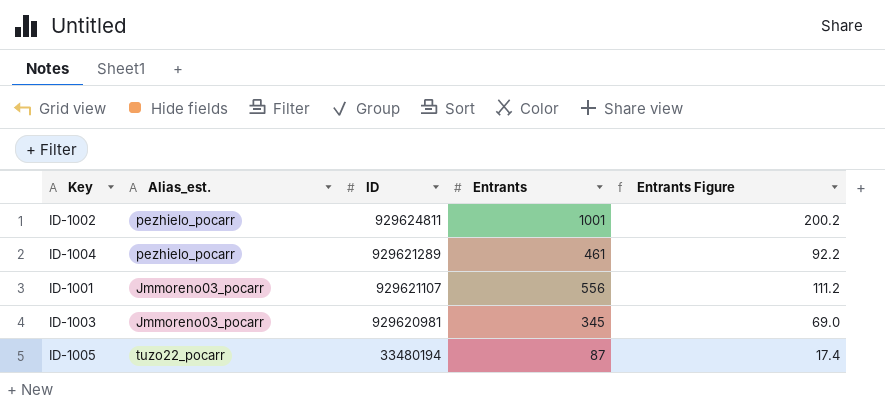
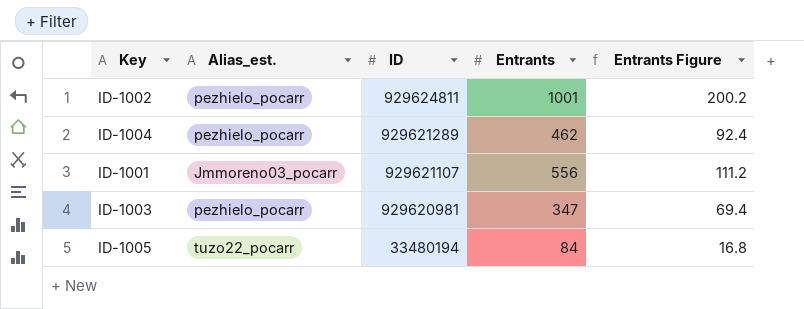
ID-1004 | Entrants: 461 -> 462
ID-1004 | Entrants Figure: 92.2 -> 92.4
ID-1003 | Alias_est.: Jmmoreno03_pocarr -> pezhielo_pocarr
ID-1003 | Entrants: 345 -> 347
ID-1003 | Entrants Figure: 69.0 -> 69.4
ID-1005 | Entrants: 87 -> 84
ID-1005 | Entrants Figure: 17.4 -> 16.8

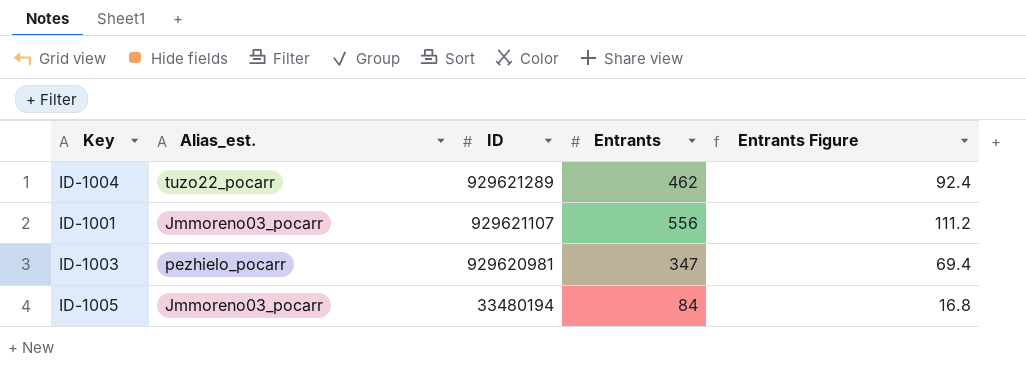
row ID-1002: pezhielo_pocarr | 929624811 | 1001 | 200.2 -> none
ID-1004 | Alias_est.: pezhielo_pocarr -> tuzo22_pocarr
ID-1005 | Alias_est.: tuzo22_pocarr -> Jmmoreno03_pocarr

